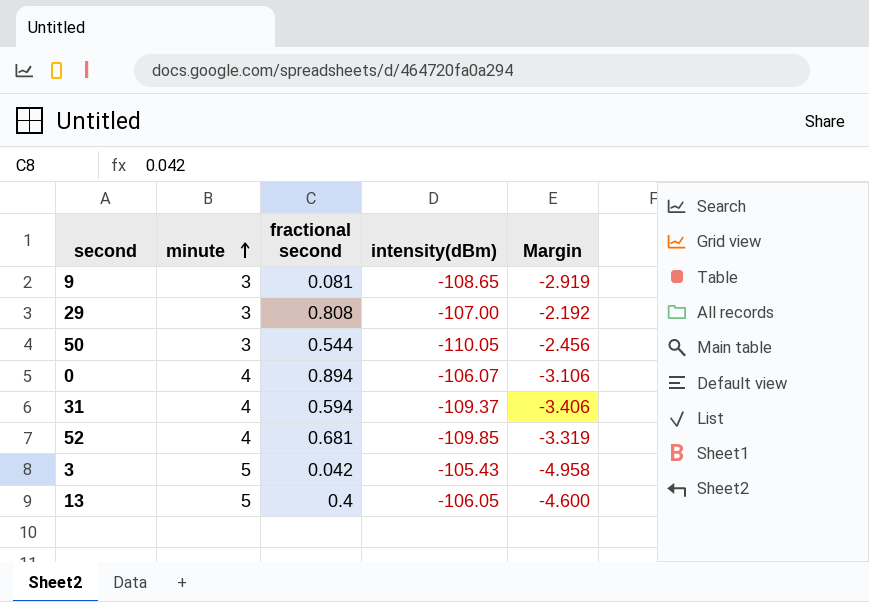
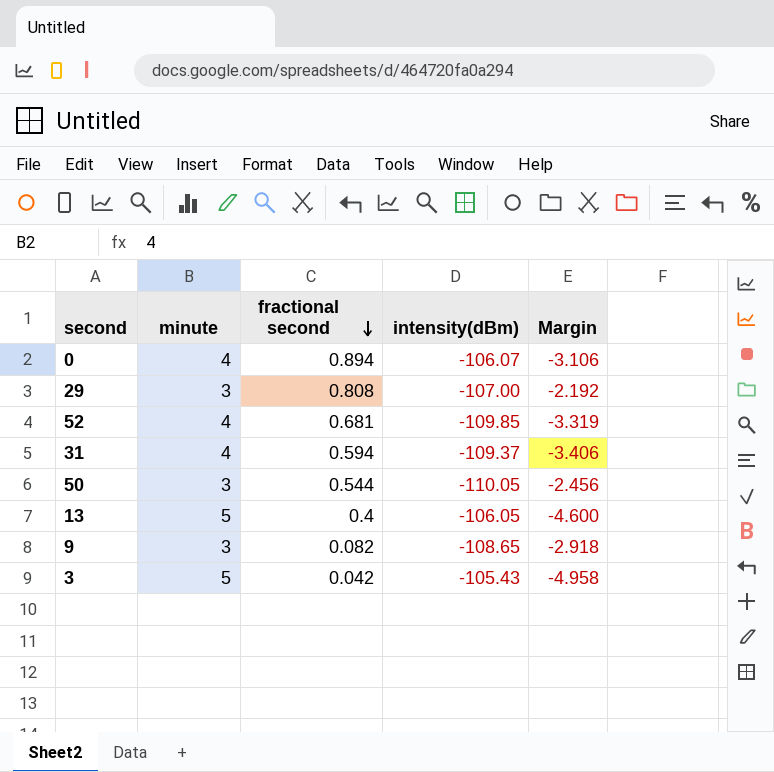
row order: minute ascending -> fractional second descending
9 | fractional second: 0.081 -> 0.082
9 | Margin: -2.919 -> -2.918

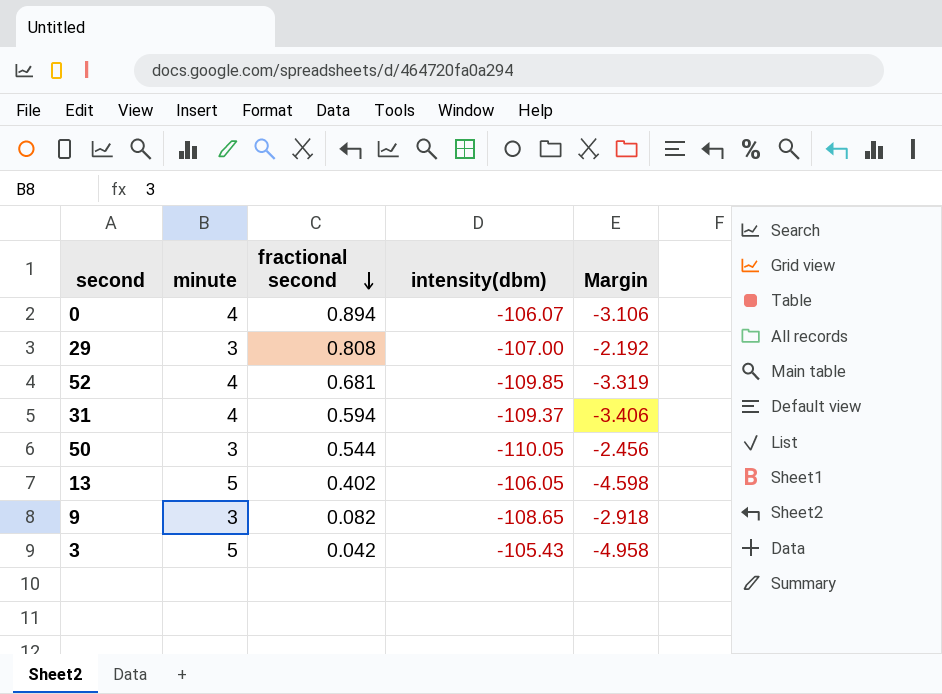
column name: intensity(dBm) -> intensity(dbm)
13 | fractional second: 0.4 -> 0.402
13 | Margin: -4.600 -> -4.598

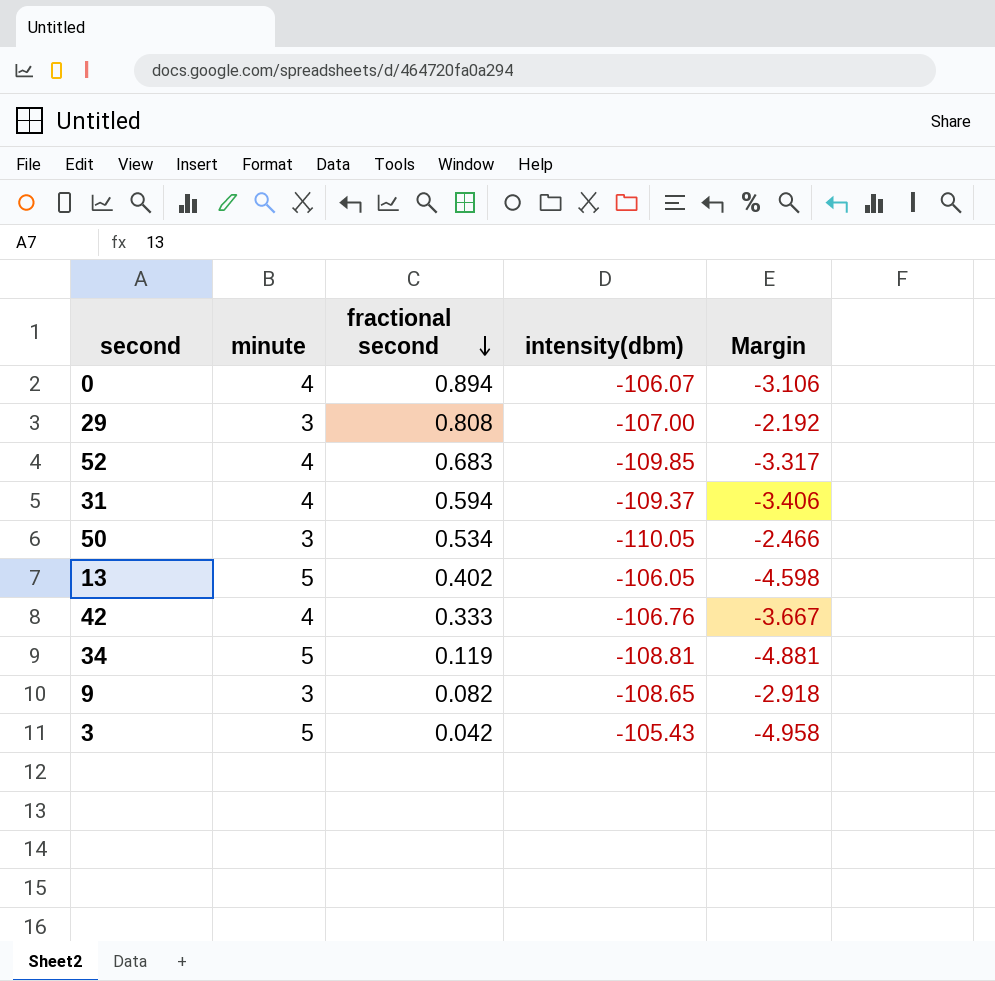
52 | fractional second: 0.681 -> 0.683
52 | Margin: -3.319 -> -3.317
50 | fractional second: 0.544 -> 0.534
50 | Margin: -2.456 -> -2.466
row 42: none -> 4 | 0.333 | -106.76 | -3.667
row 34: none -> 5 | 0.119 | -108.81 | -4.881

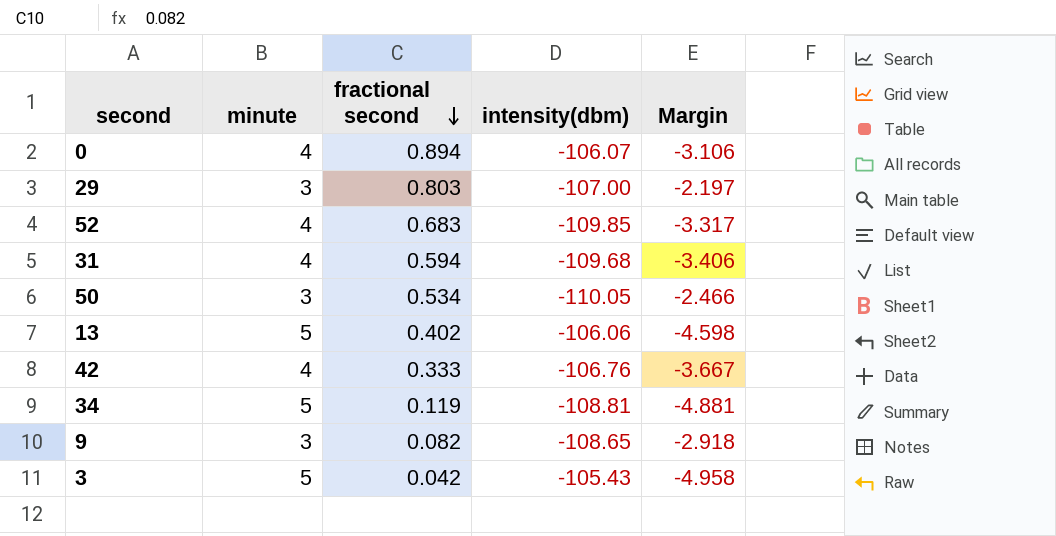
29 | fractional second: 0.808 -> 0.803
29 | Margin: -2.192 -> -2.197
31 | intensity(dbm): -109.37 -> -109.68
13 | intensity(dbm): -106.05 -> -106.06

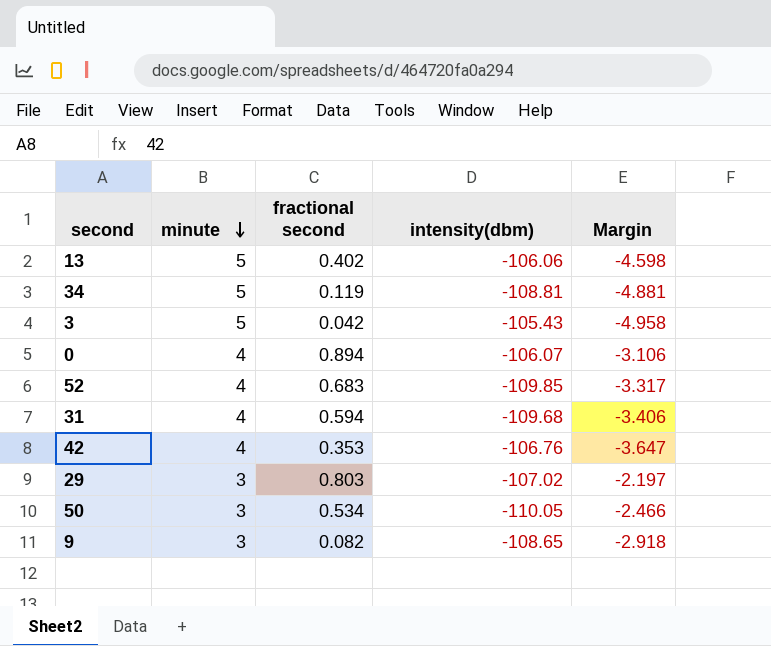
row order: fractional second descending -> minute descending
42 | fractional second: 0.333 -> 0.353
42 | Margin: -3.667 -> -3.647
29 | intensity(dbm): -107.00 -> -107.02

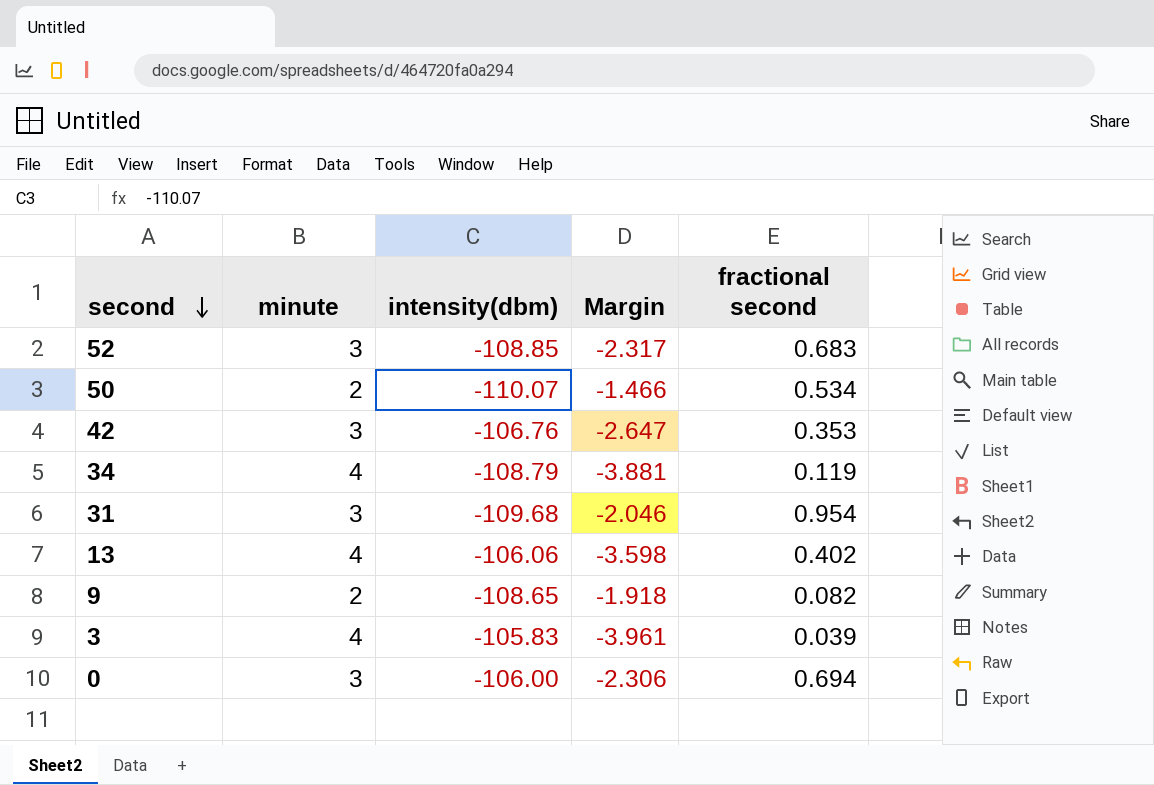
row order: minute descending -> second descending
column fractional second | position: 3 -> 5
row 29: 3 | 0.803 | -107.02 | -2.197 -> none
52 | minute: 4 -> 3
52 | intensity(dbm): -109.85 -> -108.85
52 | Margin: -3.317 -> -2.317
50 | minute: 3 -> 2
50 | intensity(dbm): -110.05 -> -110.07
50 | Margin: -2.466 -> -1.466
42 | minute: 4 -> 3
42 | Margin: -3.647 -> -2.647
34 | minute: 5 -> 4
34 | intensity(dbm): -108.81 -> -108.79
34 | Margin: -4.881 -> -3.881
31 | minute: 4 -> 3
31 | Margin: -3.406 -> -2.046
31 | fractional second: 0.594 -> 0.954
13 | minute: 5 -> 4
13 | Margin: -4.598 -> -3.598
9 | minute: 3 -> 2
9 | Margin: -2.918 -> -1.918
3 | minute: 5 -> 4
3 | intensity(dbm): -105.43 -> -105.83
3 | Margin: -4.958 -> -3.961
3 | fractional second: 0.042 -> 0.039
0 | minute: 4 -> 3
0 | intensity(dbm): -106.07 -> -106.00
0 | Margin: -3.106 -> -2.306
0 | fractional second: 0.894 -> 0.694

